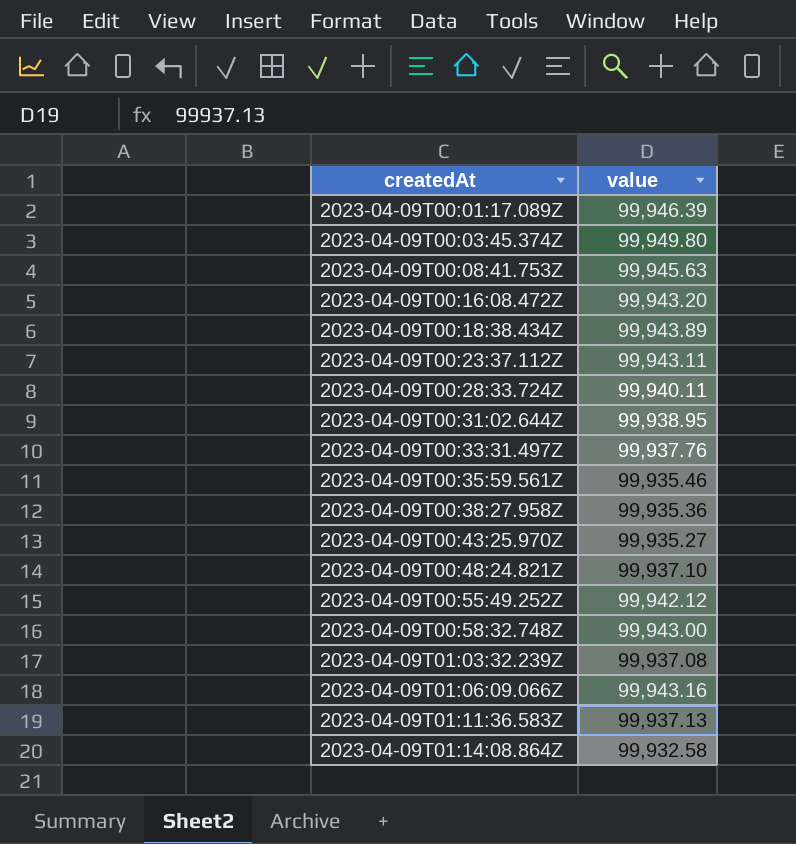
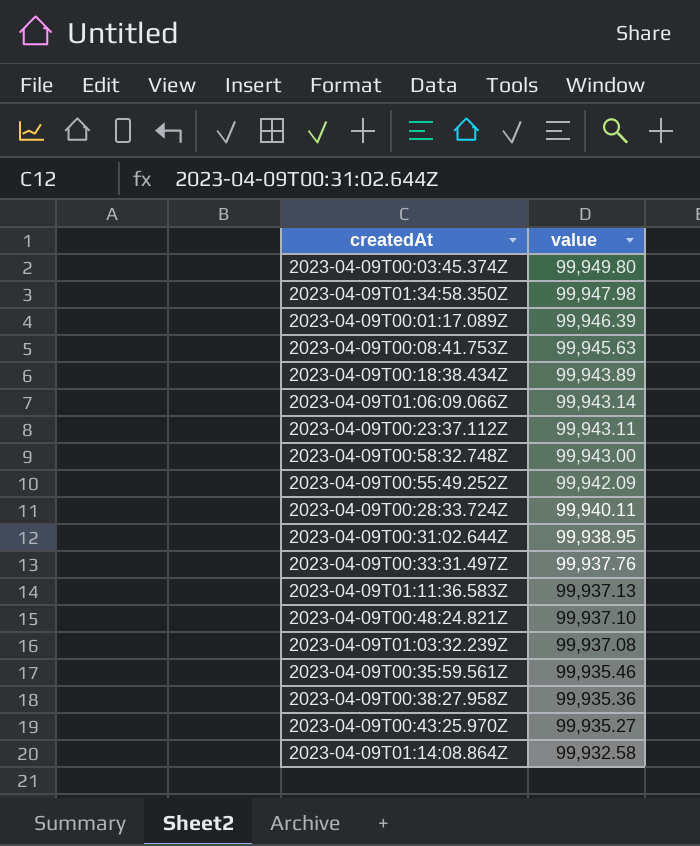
row order: createdAt ascending -> value descending
row 2023-04-09T00:16:08.472Z: 99,943.20 -> none
row 2023-04-09T01:34:58.350Z: none -> 99,947.98
2023-04-09T01:06:09.066Z | value: 99,943.16 -> 99,943.14
2023-04-09T00:55:49.252Z | value: 99,942.12 -> 99,942.09

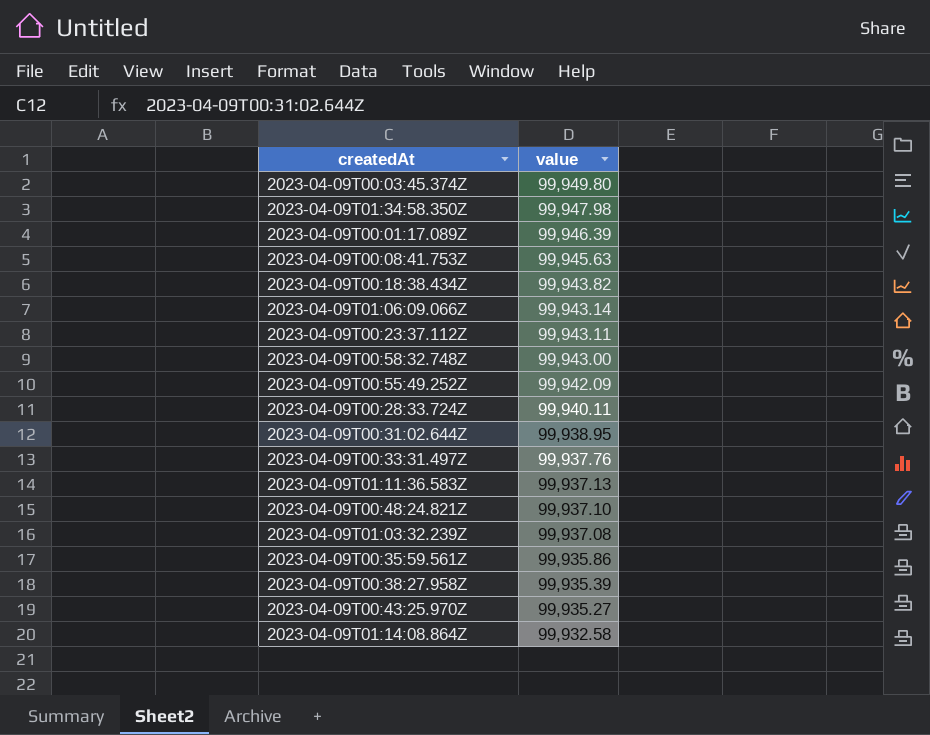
2023-04-09T00:18:38.434Z | value: 99,943.89 -> 99,943.82
2023-04-09T00:35:59.561Z | value: 99,935.46 -> 99,935.86
2023-04-09T00:38:27.958Z | value: 99,935.36 -> 99,935.39

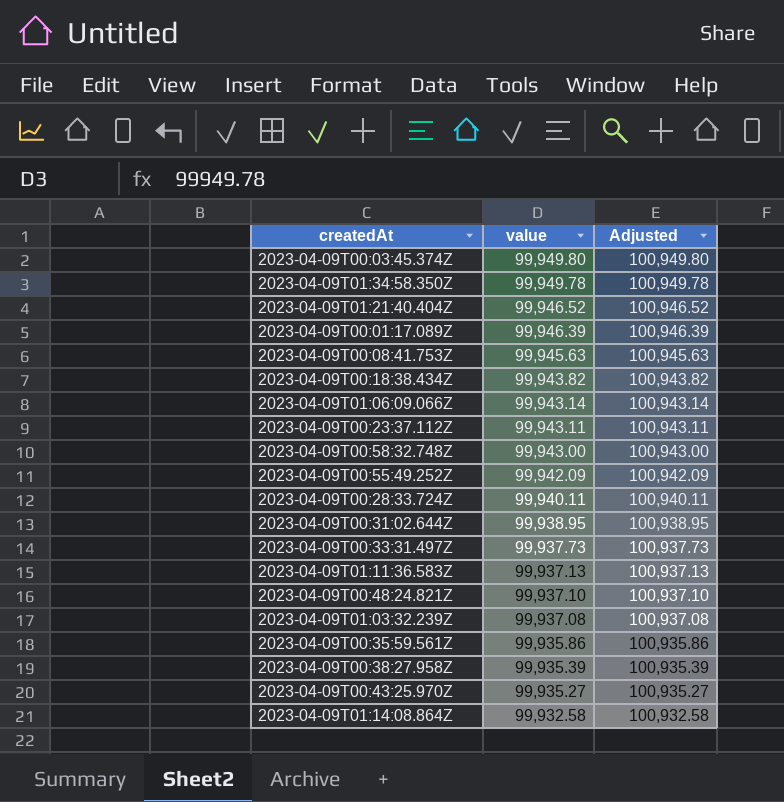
column Adjusted | formula: none -> [value] + 1000
2023-04-09T01:34:58.350Z | value: 99,947.98 -> 99,949.78
row 2023-04-09T01:21:40.404Z: none -> 99,946.52 | 100,946.52
2023-04-09T00:33:31.497Z | value: 99,937.76 -> 99,937.73

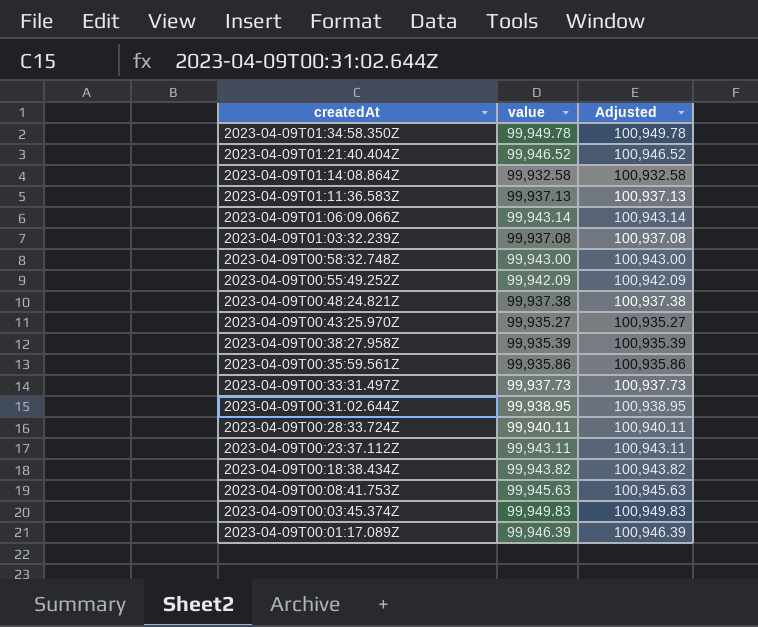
row order: value descending -> createdAt descending
2023-04-09T00:48:24.821Z | value: 99,937.10 -> 99,937.38
2023-04-09T00:48:24.821Z | Adjusted: 100,937.10 -> 100,937.38
2023-04-09T00:03:45.374Z | value: 99,949.80 -> 99,949.83
2023-04-09T00:03:45.374Z | Adjusted: 100,949.80 -> 100,949.83

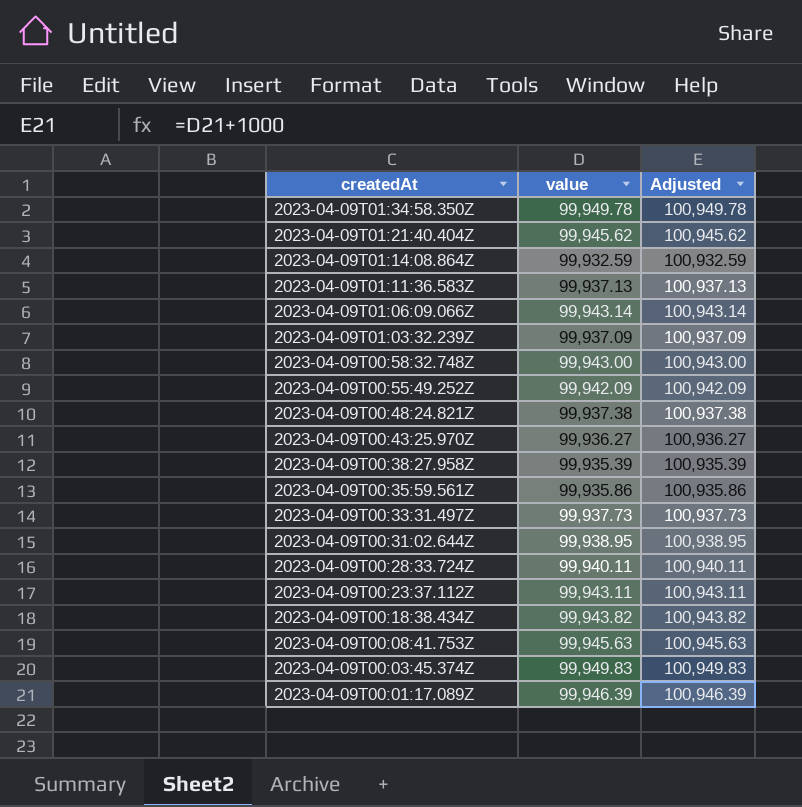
2023-04-09T01:21:40.404Z | value: 99,946.52 -> 99,945.62
2023-04-09T01:21:40.404Z | Adjusted: 100,946.52 -> 100,945.62
2023-04-09T01:14:08.864Z | value: 99,932.58 -> 99,932.59
2023-04-09T01:14:08.864Z | Adjusted: 100,932.58 -> 100,932.59
2023-04-09T01:03:32.239Z | value: 99,937.08 -> 99,937.09
2023-04-09T01:03:32.239Z | Adjusted: 100,937.08 -> 100,937.09
2023-04-09T00:43:25.970Z | value: 99,935.27 -> 99,936.27
2023-04-09T00:43:25.970Z | Adjusted: 100,935.27 -> 100,936.27

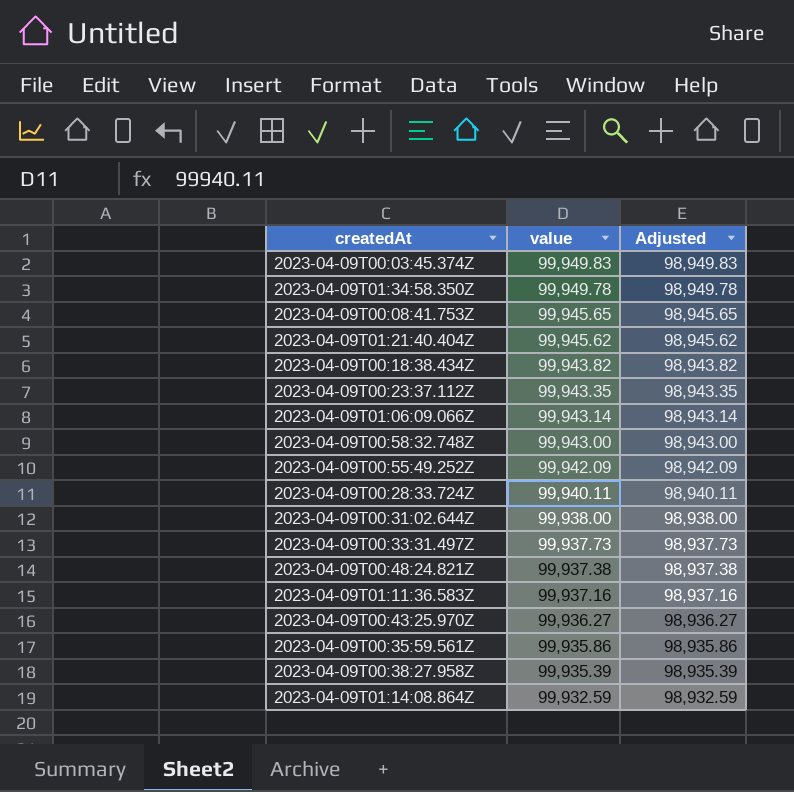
row order: createdAt descending -> value descending
column Adjusted | formula: [value] + 1000 -> [value] - 1000
row 2023-04-09T01:03:32.239Z: 99,937.09 | 100,937.09 -> none
row 2023-04-09T00:01:17.089Z: 99,946.39 | 100,946.39 -> none
2023-04-09T00:08:41.753Z | value: 99,945.63 -> 99,945.65
2023-04-09T00:23:37.112Z | value: 99,943.11 -> 99,943.35
2023-04-09T00:31:02.644Z | value: 99,938.95 -> 99,938.00
2023-04-09T01:11:36.583Z | value: 99,937.13 -> 99,937.16

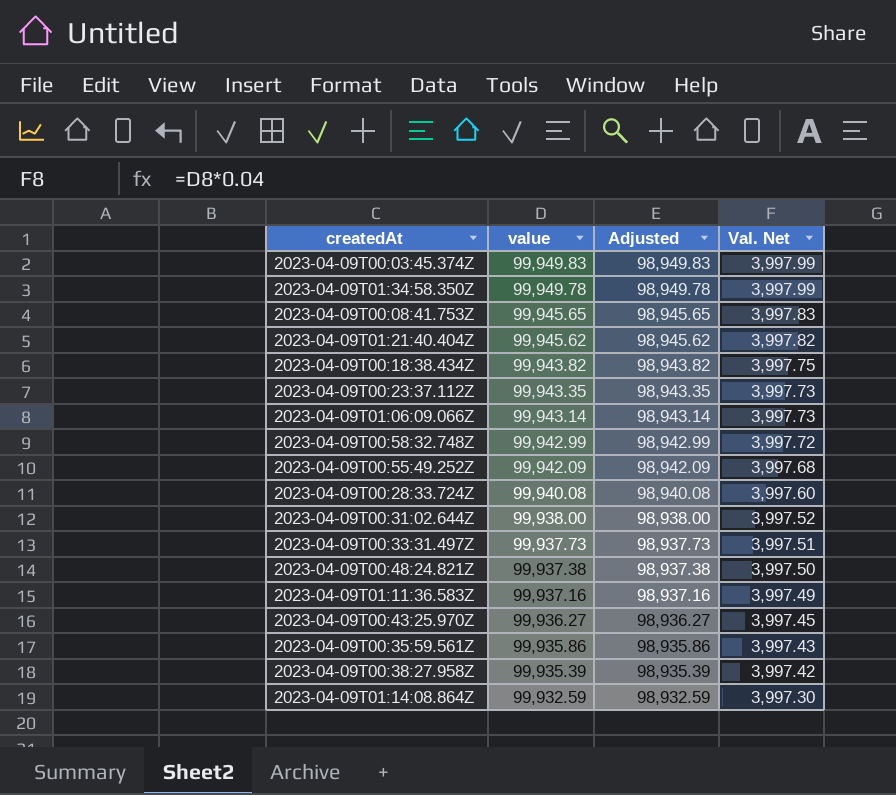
column Val. Net | formula: none -> [value] * 0.04
2023-04-09T00:58:32.748Z | value: 99,943.00 -> 99,942.99
2023-04-09T00:58:32.748Z | Adjusted: 98,943.00 -> 98,942.99
2023-04-09T00:28:33.724Z | value: 99,940.11 -> 99,940.08
2023-04-09T00:28:33.724Z | Adjusted: 98,940.11 -> 98,940.08

